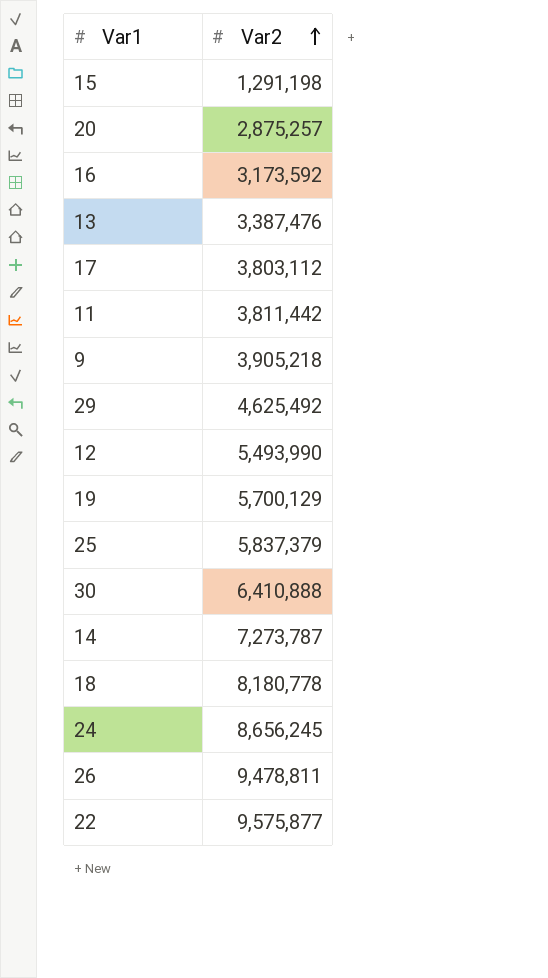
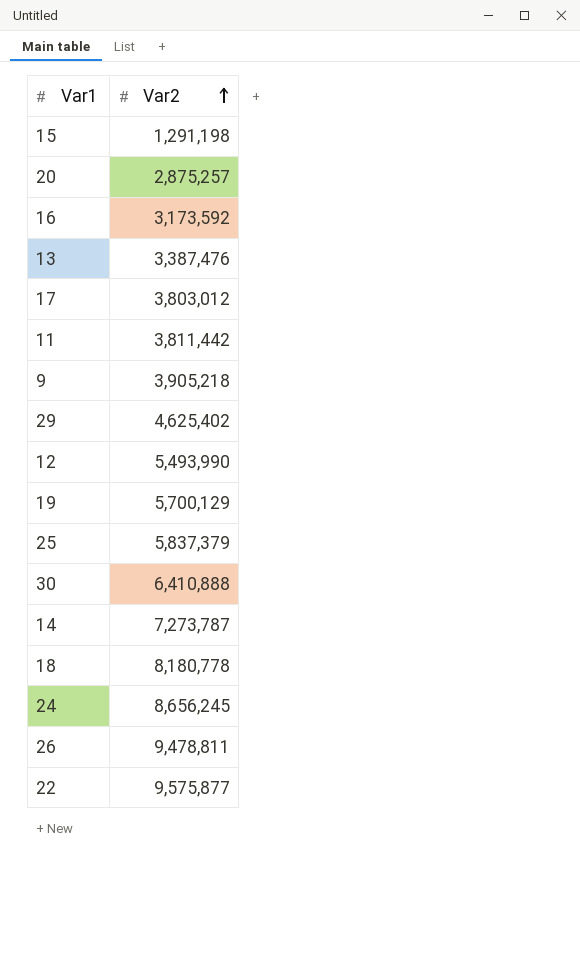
17 | Var2: 3,803,112 -> 3,803,012
29 | Var2: 4,625,492 -> 4,625,402

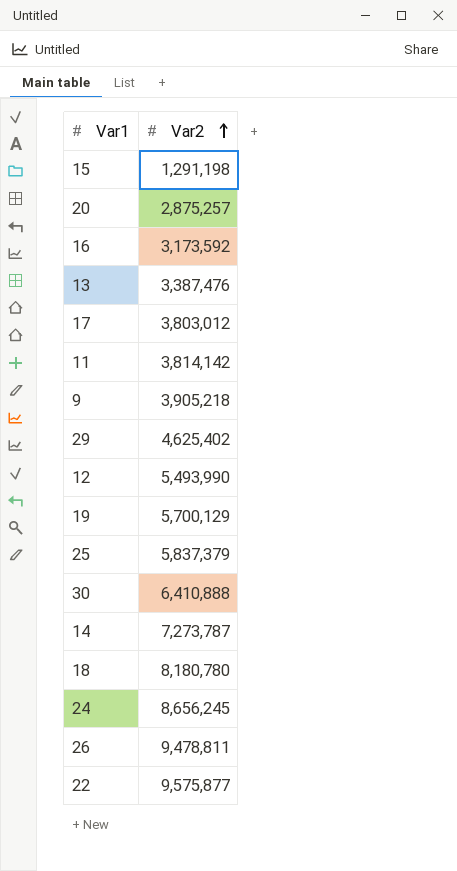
11 | Var2: 3,811,442 -> 3,814,142
18 | Var2: 8,180,778 -> 8,180,780

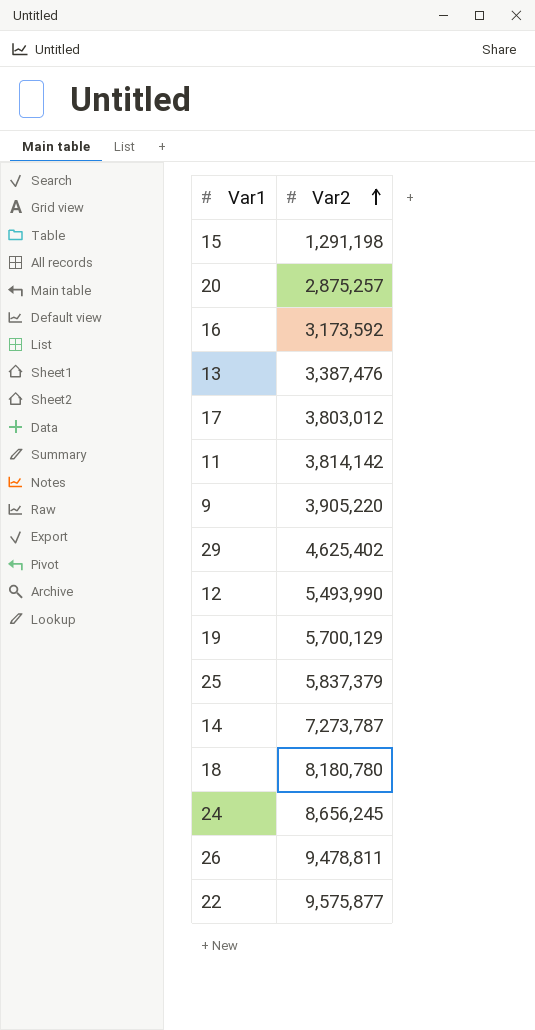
row 30: 6,410,888 -> none
9 | Var2: 3,905,218 -> 3,905,220

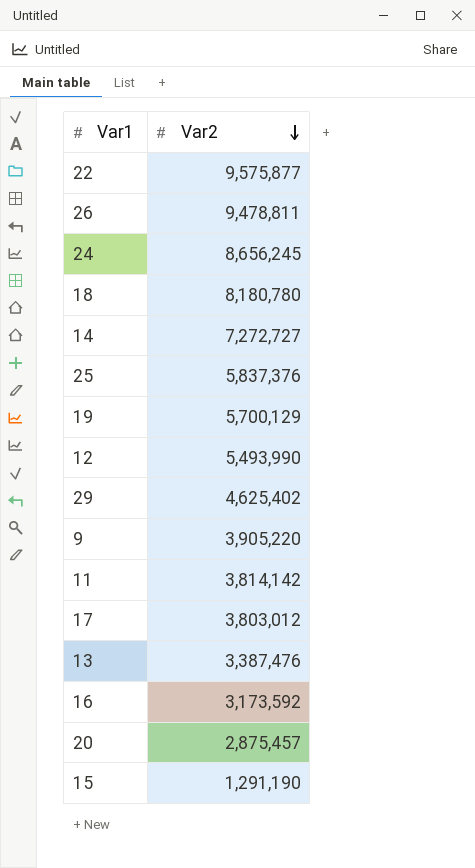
row order: Var2 ascending -> Var2 descending
14 | Var2: 7,273,787 -> 7,272,727
25 | Var2: 5,837,379 -> 5,837,376
20 | Var2: 2,875,257 -> 2,875,457
15 | Var2: 1,291,198 -> 1,291,190

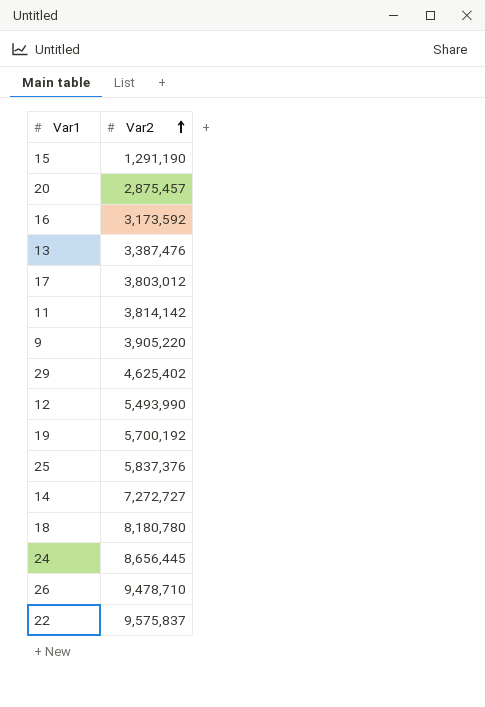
row order: Var2 descending -> Var2 ascending
19 | Var2: 5,700,129 -> 5,700,192
24 | Var2: 8,656,245 -> 8,656,445
26 | Var2: 9,478,811 -> 9,478,710
22 | Var2: 9,575,877 -> 9,575,837

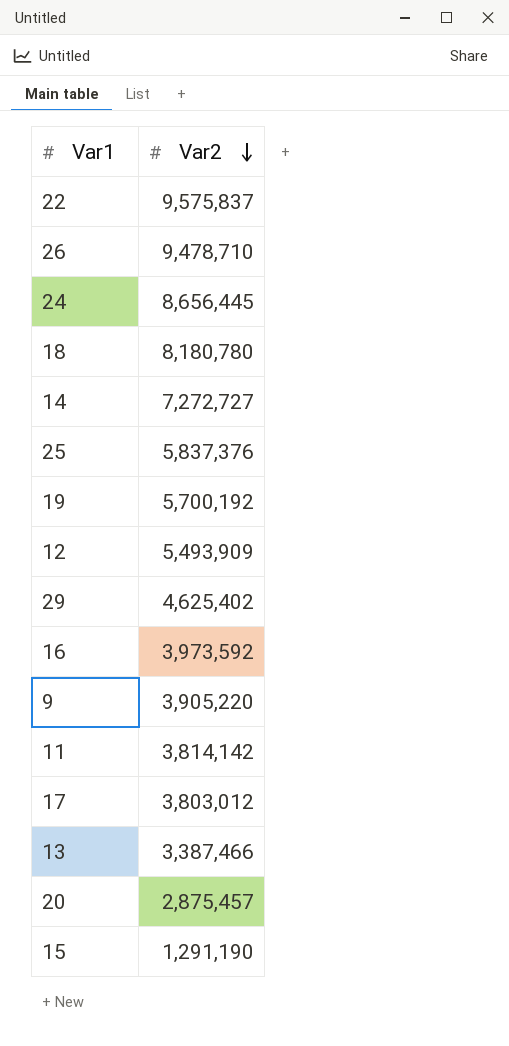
row order: Var2 ascending -> Var2 descending
12 | Var2: 5,493,990 -> 5,493,909
16 | Var2: 3,173,592 -> 3,973,592
13 | Var2: 3,387,476 -> 3,387,466

